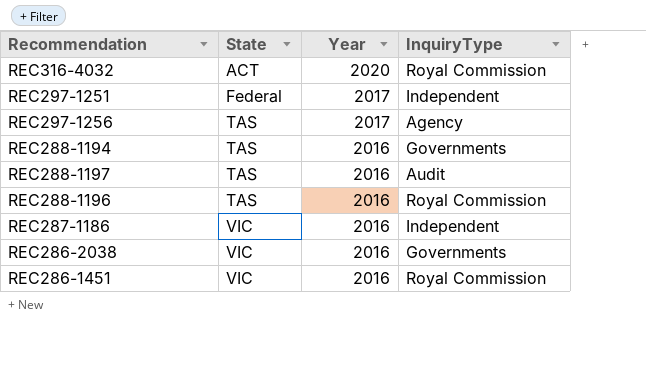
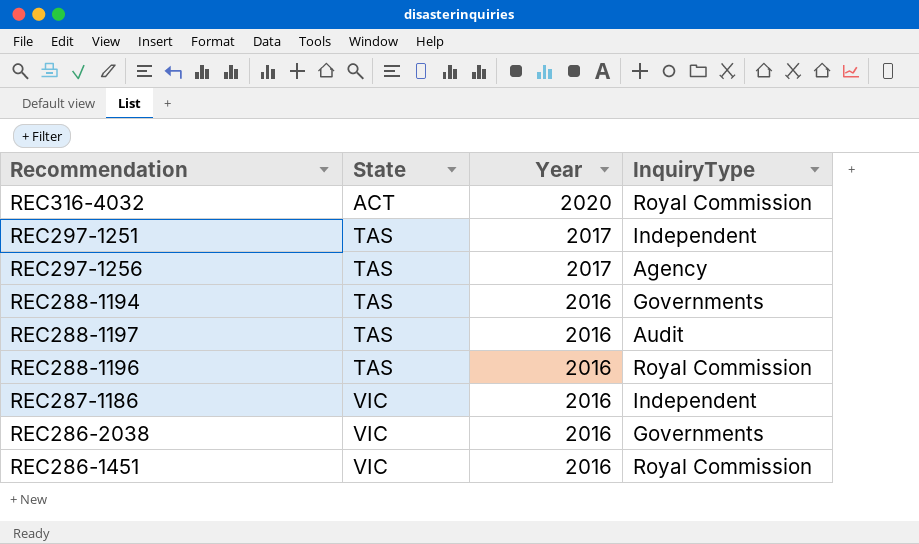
REC297-1251 | State: Federal -> TAS

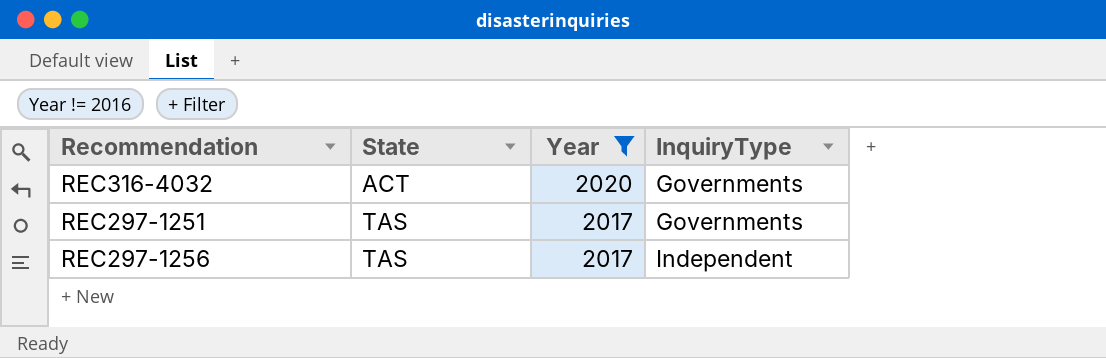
filter: none -> Year != 2016
REC316-4032 | InquiryType: Royal Commission -> Governments
REC297-1251 | InquiryType: Independent -> Governments
REC297-1256 | InquiryType: Agency -> Independent

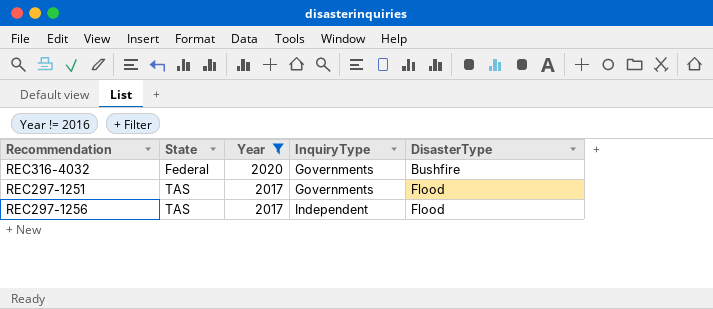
column DisasterType | position: none -> 5
REC316-4032 | State: ACT -> Federal

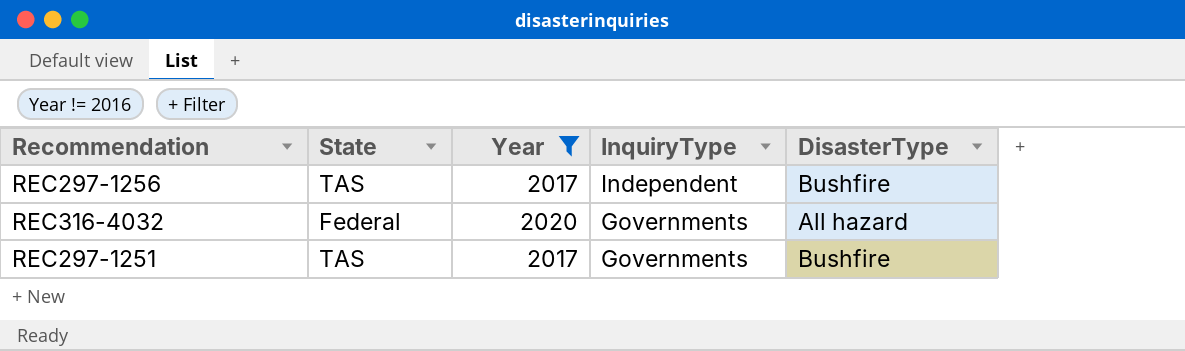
row order: State ascending -> InquiryType descending
REC297-1256 | DisasterType: Flood -> Bushfire
REC316-4032 | DisasterType: Bushfire -> All hazard
REC297-1251 | DisasterType: Flood -> Bushfire

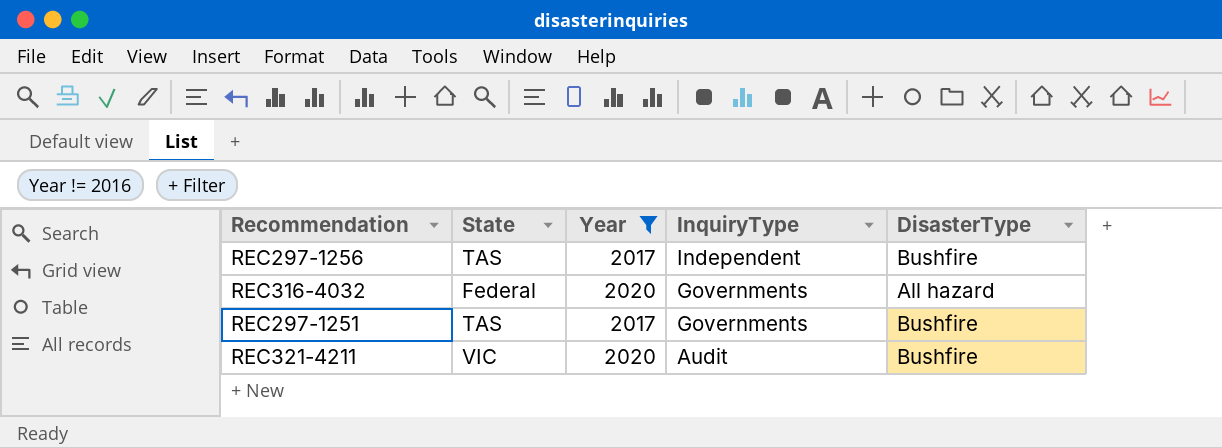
row REC321-4211: none -> VIC | 2020 | Audit | Bushfire

